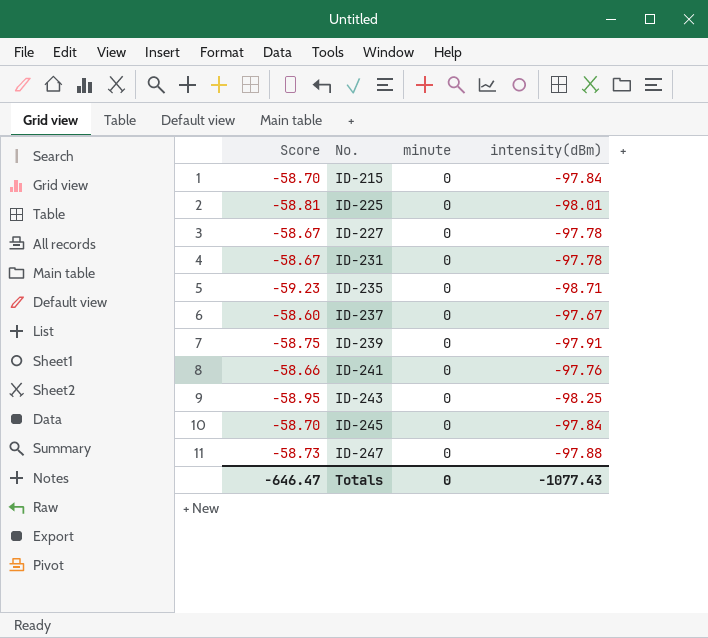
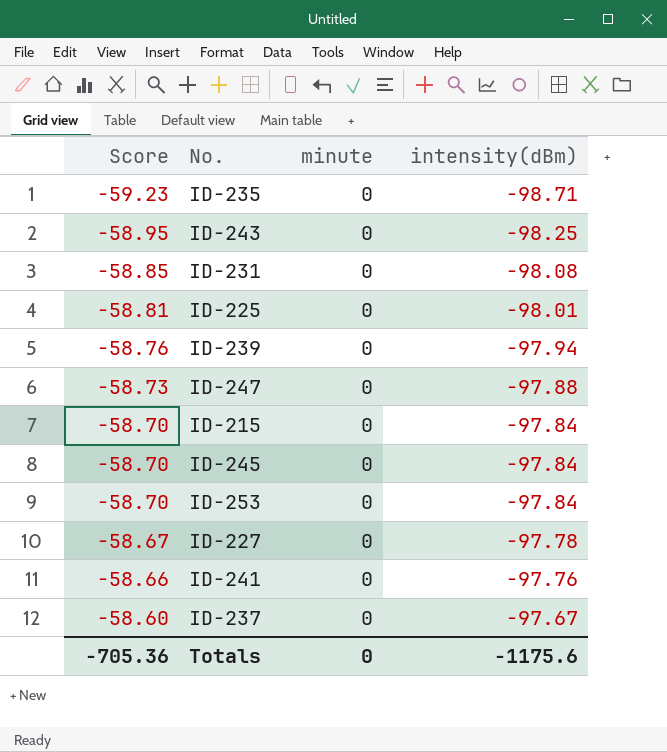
row order: No. ascending -> Score ascending
ID-231 | Score: -58.67 -> -58.85
ID-231 | intensity(dBm): -97.78 -> -98.08
ID-239 | Score: -58.75 -> -58.76
ID-239 | intensity(dBm): -97.91 -> -97.94
row ID-253: none -> -58.70 | 0 | -97.84
Totals | Score: -646.47 -> -705.36
Totals | intensity(dBm): -1077.43 -> -1175.6

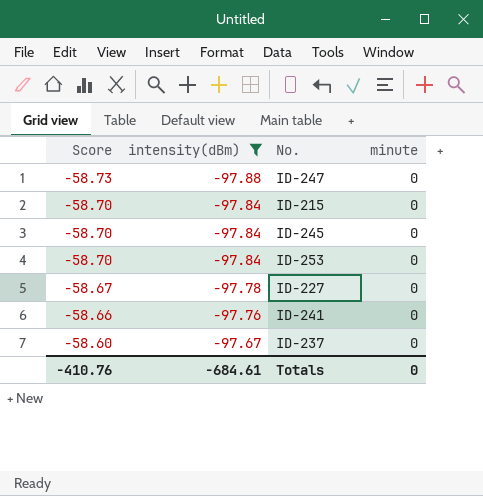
filter: none -> intensity(dBm) >= -97.88
column intensity(dBm) | position: 4 -> 2
Totals | Score: -705.36 -> -410.76
Totals | intensity(dBm): -1175.6 -> -684.61

